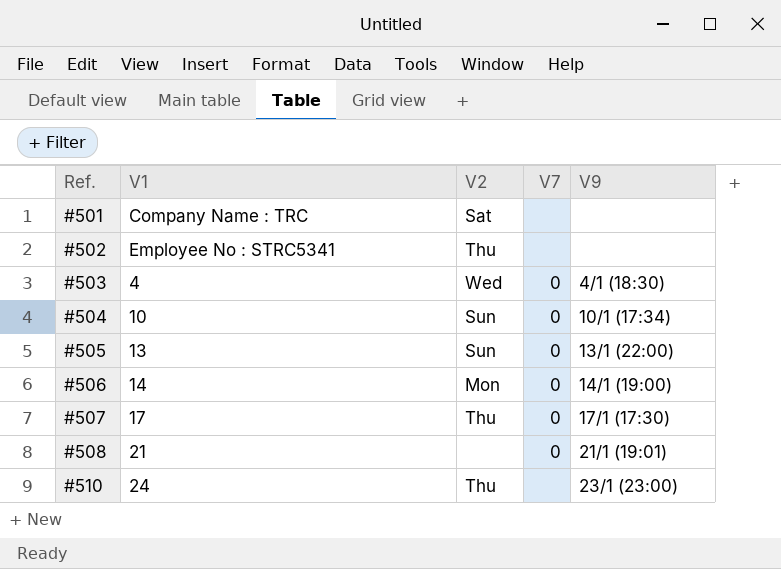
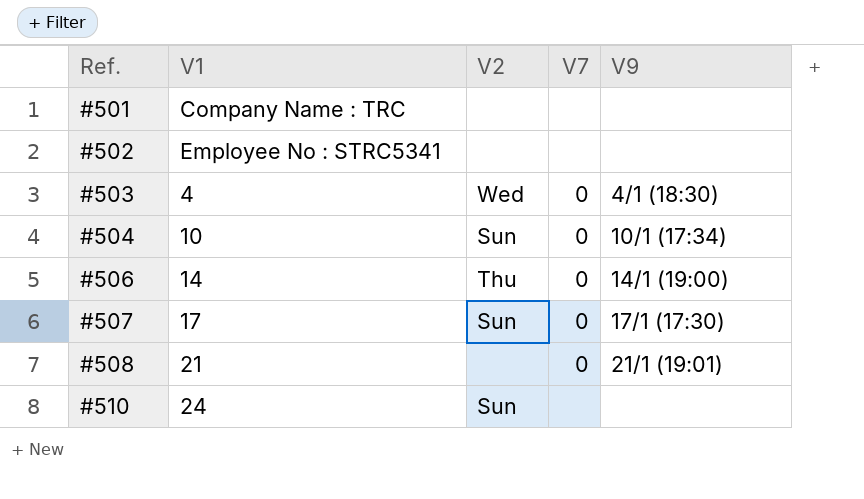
row #505: 13 | Sun | 0 | 13/1 (22:00) -> none
#501 | V2: Sat -> none
#502 | V2: Thu -> none
#506 | V2: Mon -> Thu
#507 | V2: Thu -> Sun
#510 | V2: Thu -> Sun
#510 | V9: 23/1 (23:00) -> none

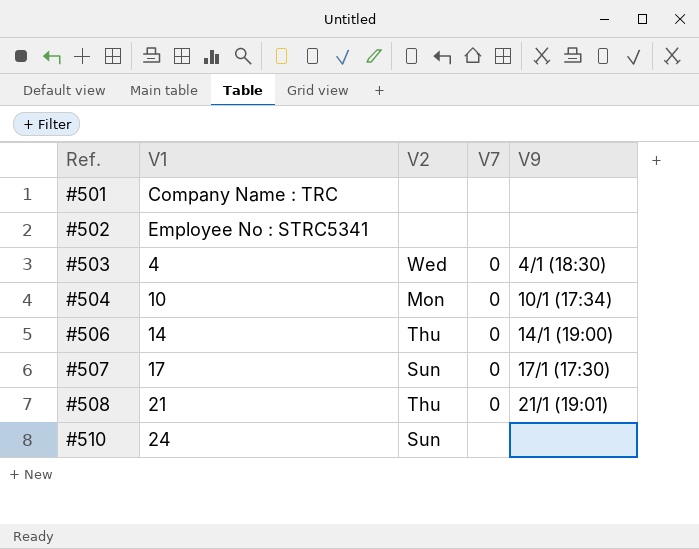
#504 | V2: Sun -> Mon
#508 | V2: none -> Thu

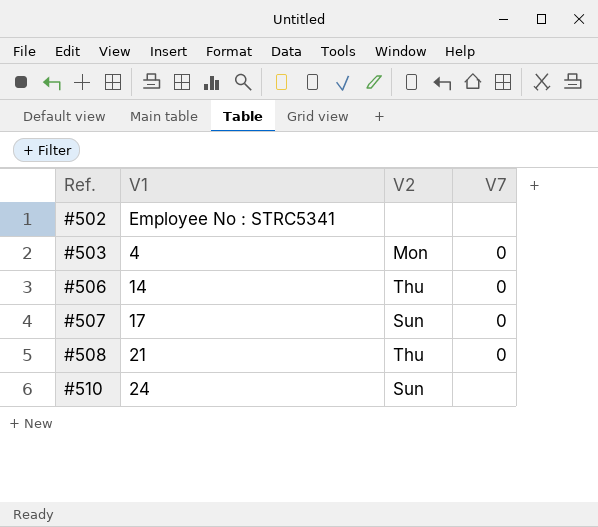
column V9 | position: 5 -> none
row #501: Company Name : TRC | none | none | none -> none
row #504: 10 | Mon | 0 | 10/1 (17:34) -> none
#503 | V2: Wed -> Mon

